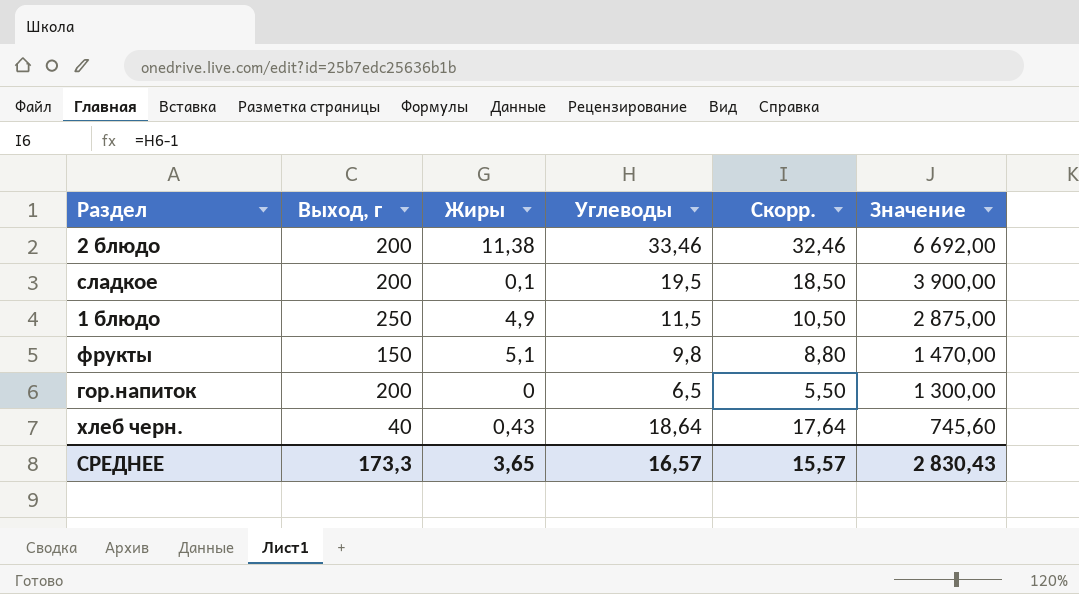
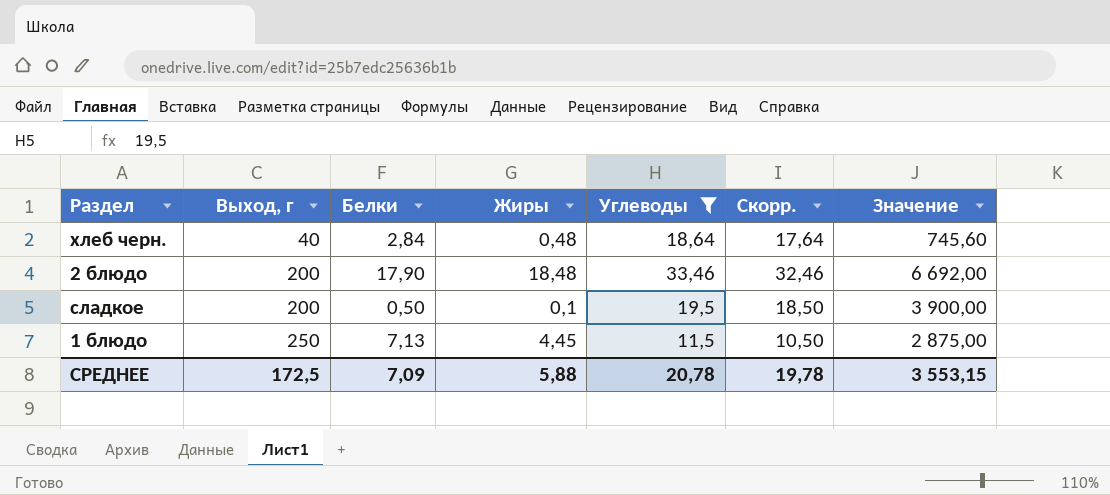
filter: none -> Углеводы >= 11,5
row order: Значение descending -> Выход, г ascending
column Белки | position: none -> 3
хлеб черн. | Жиры: 0,43 -> 0,48
2 блюдо | Жиры: 11,38 -> 18,48
1 блюдо | Жиры: 4,9 -> 4,45
СРЕДНЕЕ | Выход, г: 173,3 -> 172,5
СРЕДНЕЕ | Жиры: 3,65 -> 5,88
СРЕДНЕЕ | Углеводы: 16,57 -> 20,78
СРЕДНЕЕ | Скорр.: 15,57 -> 19,78
СРЕДНЕЕ | Значение: 2 830,43 -> 3 553,15

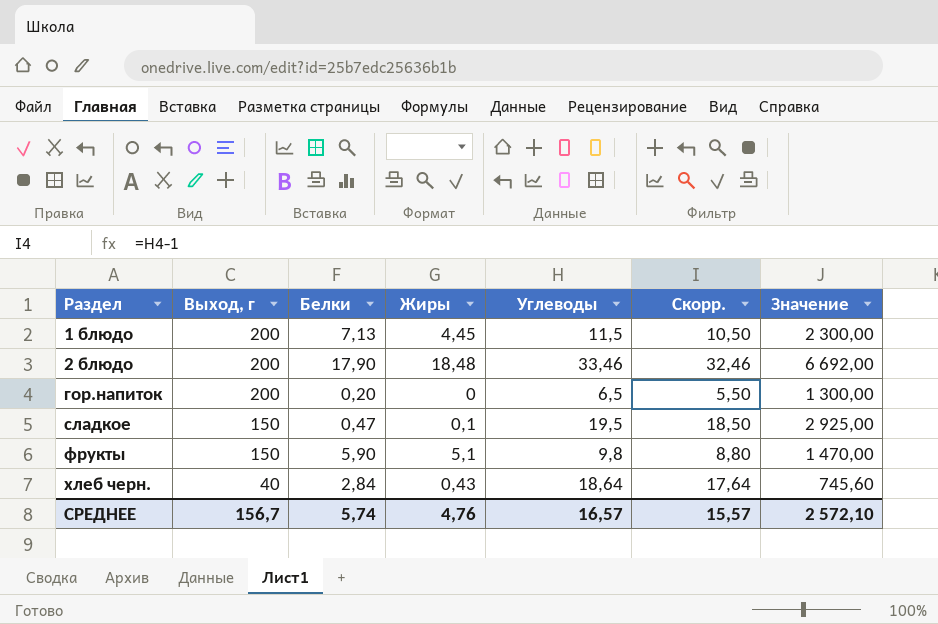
filter: Углеводы >= 11,5 -> none
row order: Выход, г ascending -> Раздел ascending
1 блюдо | Выход, г: 250 -> 200
1 блюдо | Значение: 2 875,00 -> 2 300,00
сладкое | Выход, г: 200 -> 150
сладкое | Белки: 0,50 -> 0,47
сладкое | Значение: 3 900,00 -> 2 925,00
хлеб черн. | Жиры: 0,48 -> 0,43
СРЕДНЕЕ | Выход, г: 172,5 -> 156,7
СРЕДНЕЕ | Белки: 7,09 -> 5,74
СРЕДНЕЕ | Жиры: 5,88 -> 4,76
СРЕДНЕЕ | Углеводы: 20,78 -> 16,57
СРЕДНЕЕ | Скорр.: 19,78 -> 15,57
СРЕДНЕЕ | Значение: 3 553,15 -> 2 572,10

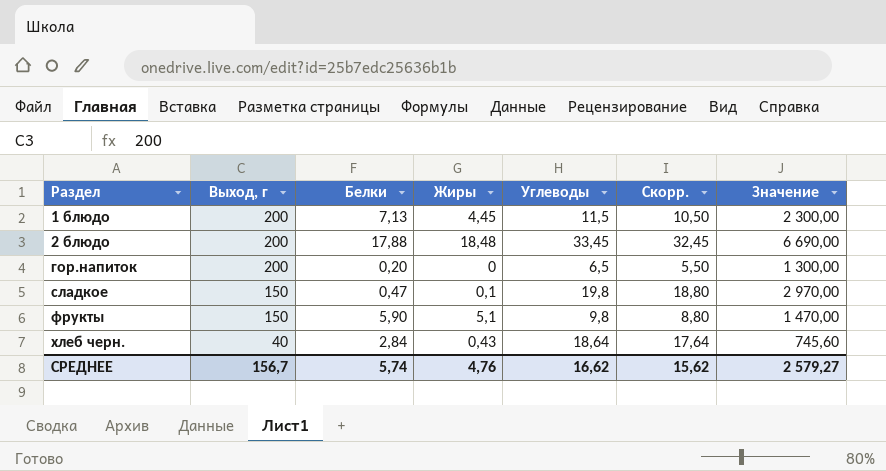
2 блюдо | Белки: 17,90 -> 17,88
2 блюдо | Углеводы: 33,46 -> 33,45
2 блюдо | Скорр.: 32,46 -> 32,45
2 блюдо | Значение: 6 692,00 -> 6 690,00
сладкое | Углеводы: 19,5 -> 19,8
сладкое | Скорр.: 18,50 -> 18,80
сладкое | Значение: 2 925,00 -> 2 970,00
СРЕДНЕЕ | Углеводы: 16,57 -> 16,62
СРЕДНЕЕ | Скорр.: 15,57 -> 15,62
СРЕДНЕЕ | Значение: 2 572,10 -> 2 579,27

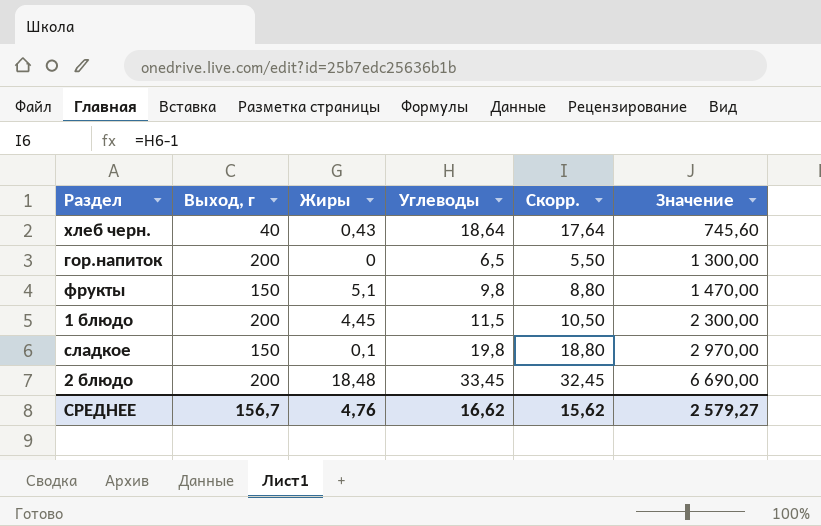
row order: Раздел ascending -> Значение ascending
column Белки | position: 3 -> none

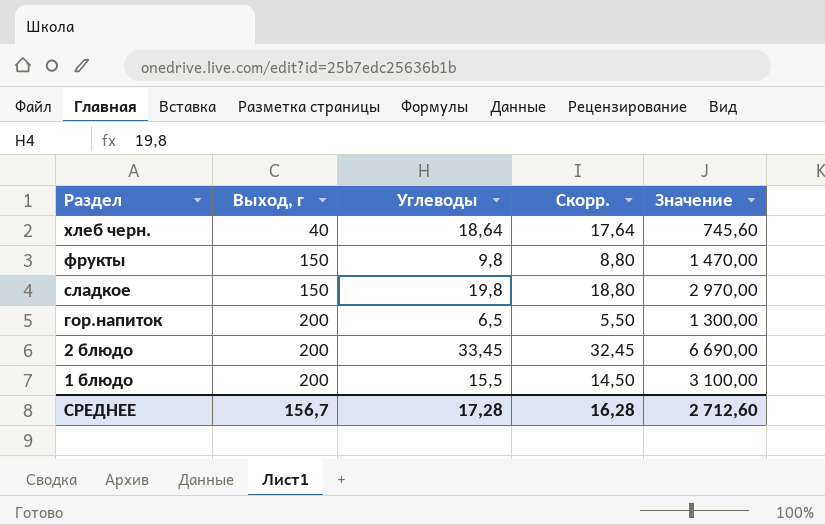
row order: Значение ascending -> Раздел descending
column Жиры | position: 3 -> none
1 блюдо | Углеводы: 11,5 -> 15,5
1 блюдо | Скорр.: 10,50 -> 14,50
1 блюдо | Значение: 2 300,00 -> 3 100,00
СРЕДНЕЕ | Углеводы: 16,62 -> 17,28
СРЕДНЕЕ | Скорр.: 15,62 -> 16,28
СРЕДНЕЕ | Значение: 2 579,27 -> 2 712,60

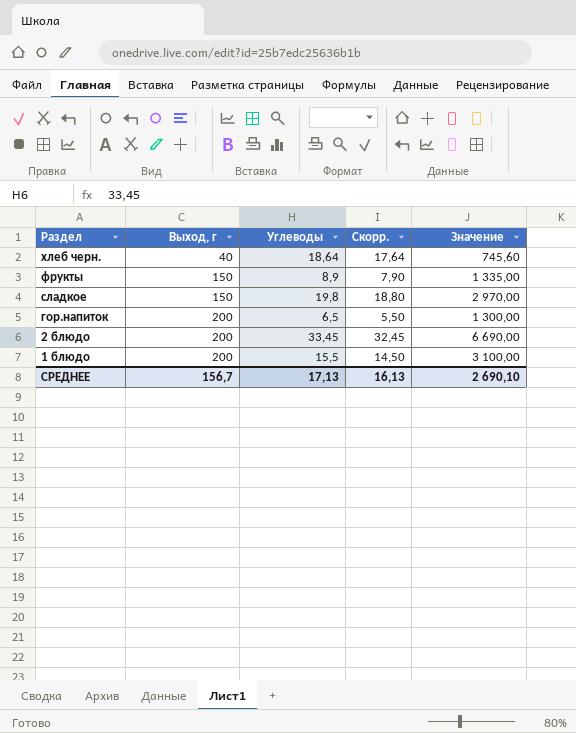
фрукты | Углеводы: 9,8 -> 8,9
фрукты | Скорр.: 8,80 -> 7,90
фрукты | Значение: 1 470,00 -> 1 335,00
СРЕДНЕЕ | Углеводы: 17,28 -> 17,13
СРЕДНЕЕ | Скорр.: 16,28 -> 16,13
СРЕДНЕЕ | Значение: 2 712,60 -> 2 690,10

